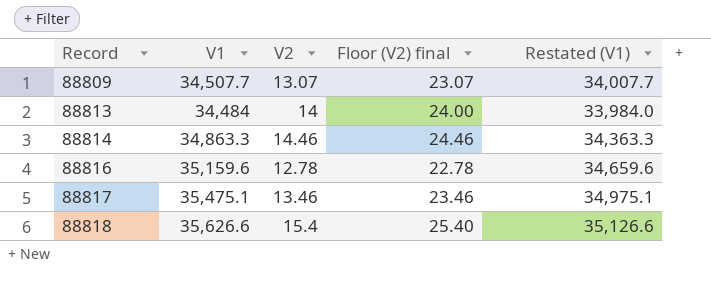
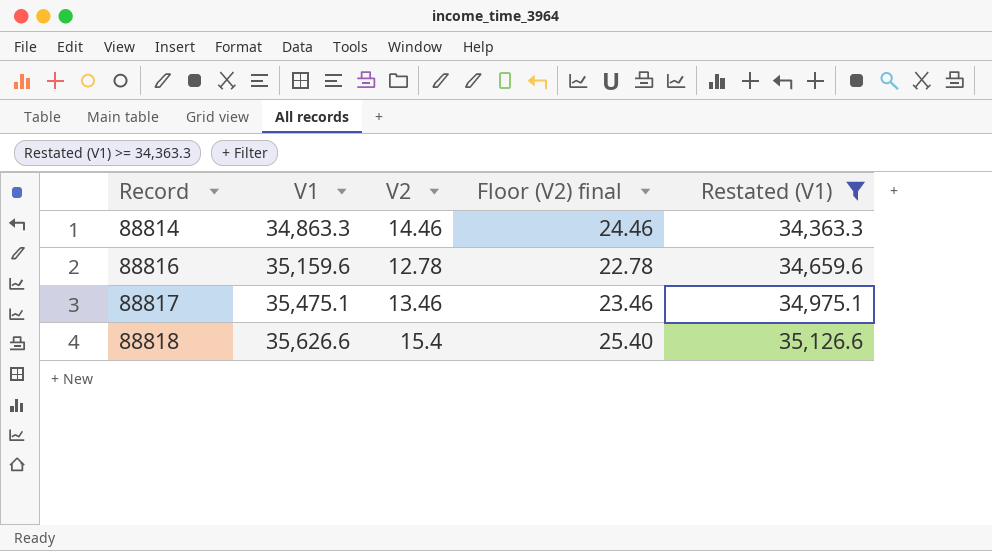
filter: none -> Restated (V1) >= 34,363.3

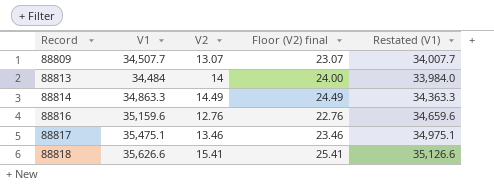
filter: Restated (V1) >= 34,363.3 -> none
88814 | V2: 14.46 -> 14.49
88814 | Floor (V2) final: 24.46 -> 24.49
88816 | V2: 12.78 -> 12.76
88816 | Floor (V2) final: 22.78 -> 22.76
88818 | V2: 15.4 -> 15.41
88818 | Floor (V2) final: 25.40 -> 25.41

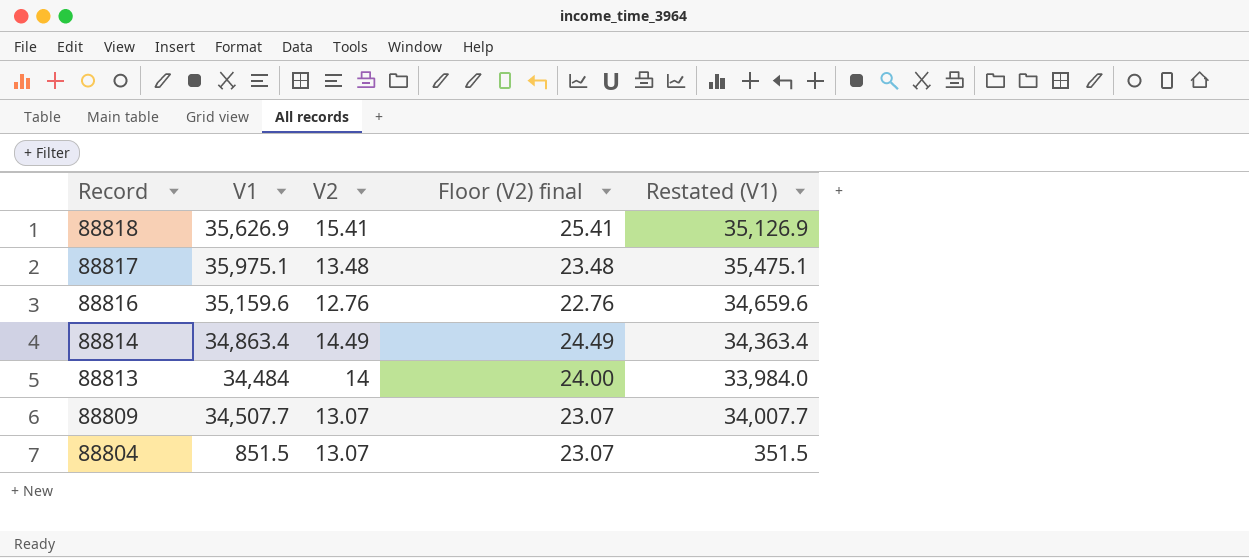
row order: Record ascending -> Record descending
88818 | V1: 35,626.6 -> 35,626.9
88818 | Restated (V1): 35,126.6 -> 35,126.9
88817 | V1: 35,475.1 -> 35,975.1
88817 | V2: 13.46 -> 13.48
88817 | Floor (V2) final: 23.46 -> 23.48
88817 | Restated (V1): 34,975.1 -> 35,475.1
88814 | V1: 34,863.3 -> 34,863.4
88814 | Restated (V1): 34,363.3 -> 34,363.4
row 88804: none -> 851.5 | 13.07 | 23.07 | 351.5

